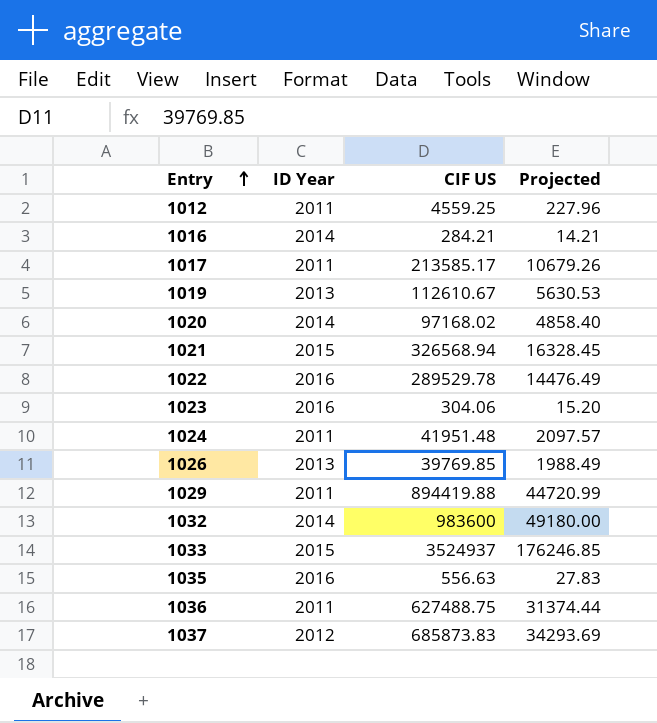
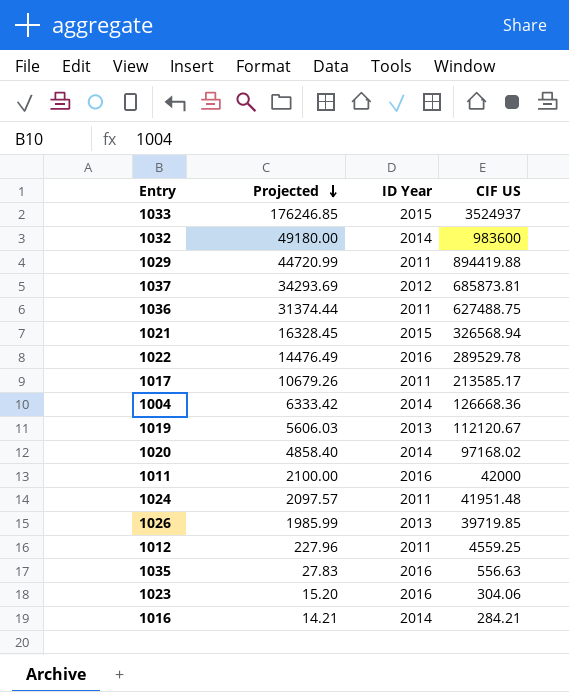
row order: Entry ascending -> Projected descending
column Projected | position: 4 -> 2
1037 | CIF US: 685873.83 -> 685873.81
row 1004: none -> 6333.42 | 2014 | 126668.36
1019 | Projected: 5630.53 -> 5606.03
1019 | CIF US: 112610.67 -> 112120.67
row 1011: none -> 2100.00 | 2016 | 42000
1026 | Projected: 1988.49 -> 1985.99
1026 | CIF US: 39769.85 -> 39719.85

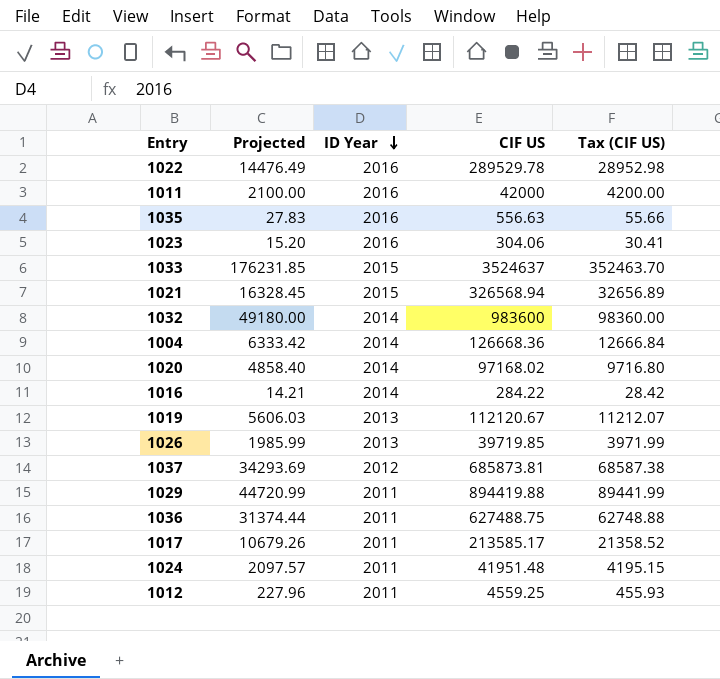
row order: Projected descending -> ID Year descending
column Tax (CIF US) | formula: none -> [CIF US] * 0.1
1033 | Projected: 176246.85 -> 176231.85
1033 | CIF US: 3524937 -> 3524637
1016 | CIF US: 284.21 -> 284.22

